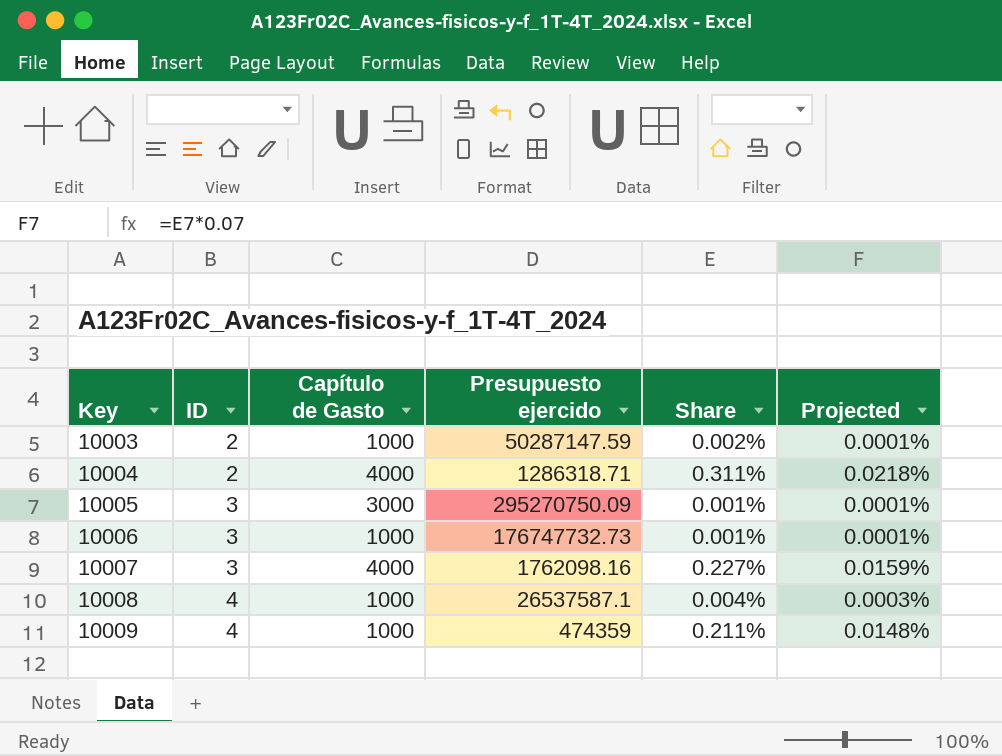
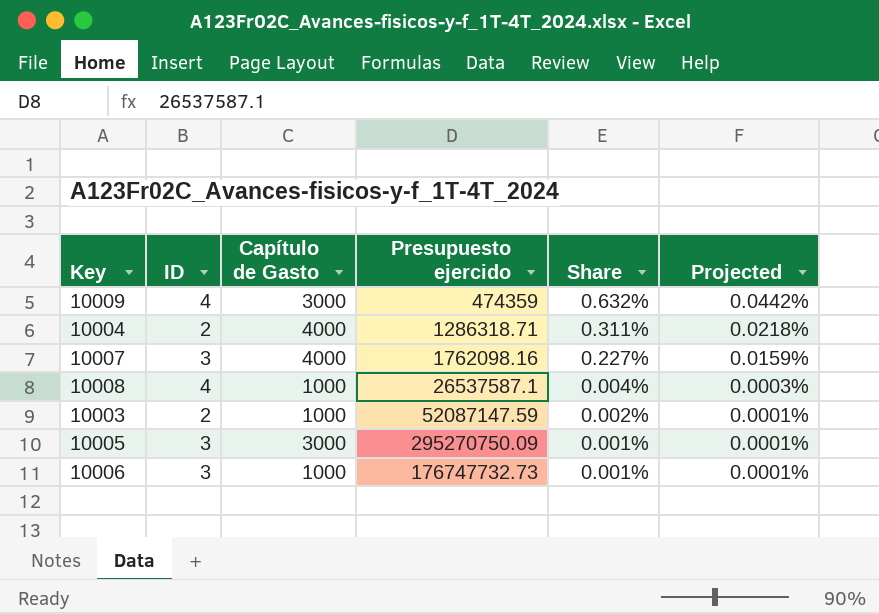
row order: Key ascending -> Share descending
10009 | Capítulo de Gasto: 1000 -> 3000
10009 | Share: 0.211% -> 0.632%
10009 | Projected: 0.0148% -> 0.0442%
10003 | Presupuesto ejercido: 50287147.59 -> 52087147.59

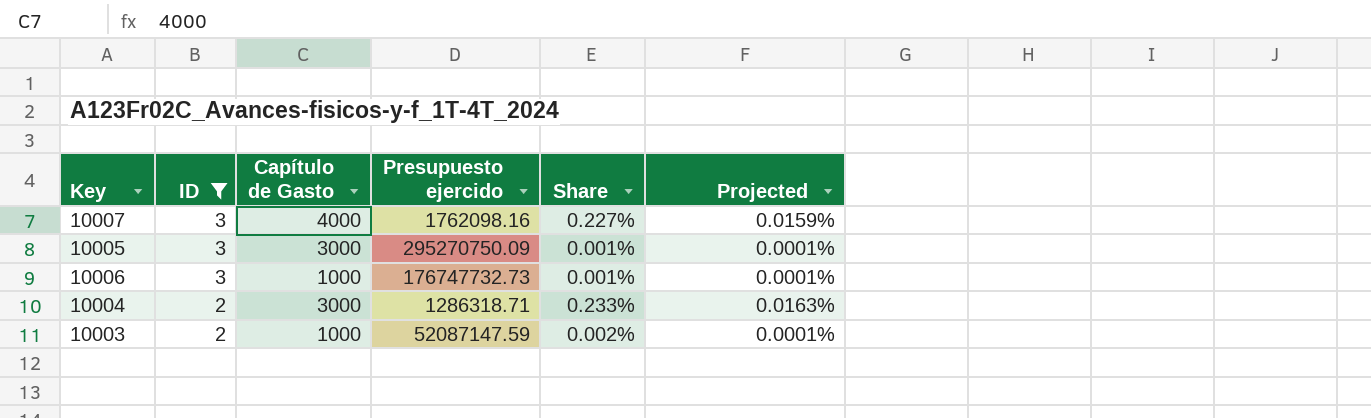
filter: none -> ID != 4
row order: Share descending -> ID descending
10004 | Capítulo de Gasto: 4000 -> 3000
10004 | Share: 0.311% -> 0.233%
10004 | Projected: 0.0218% -> 0.0163%

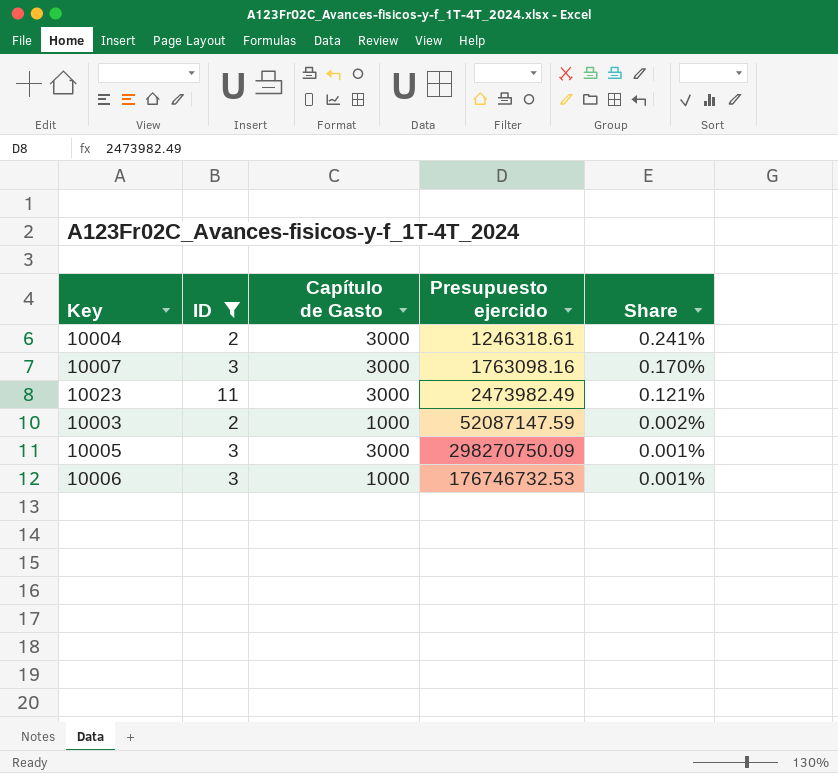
row order: ID descending -> Share descending
column Projected | formula: [Share] * 0.07 -> none
10004 | Presupuesto ejercido: 1286318.71 -> 1246318.61
10004 | Share: 0.233% -> 0.241%
10007 | Capítulo de Gasto: 4000 -> 3000
10007 | Presupuesto ejercido: 1762098.16 -> 1763098.16
10007 | Share: 0.227% -> 0.170%
row 10023: none -> 11 | 3000 | 2473982.49 | 0.121%
10005 | Presupuesto ejercido: 295270750.09 -> 298270750.09
10006 | Presupuesto ejercido: 176747732.73 -> 176746732.53

